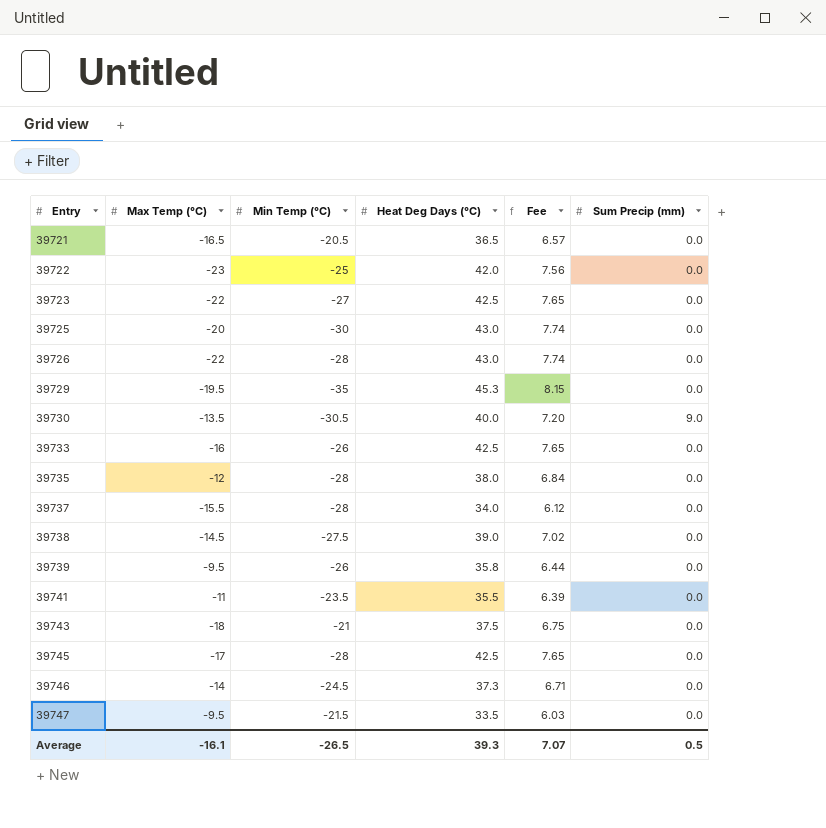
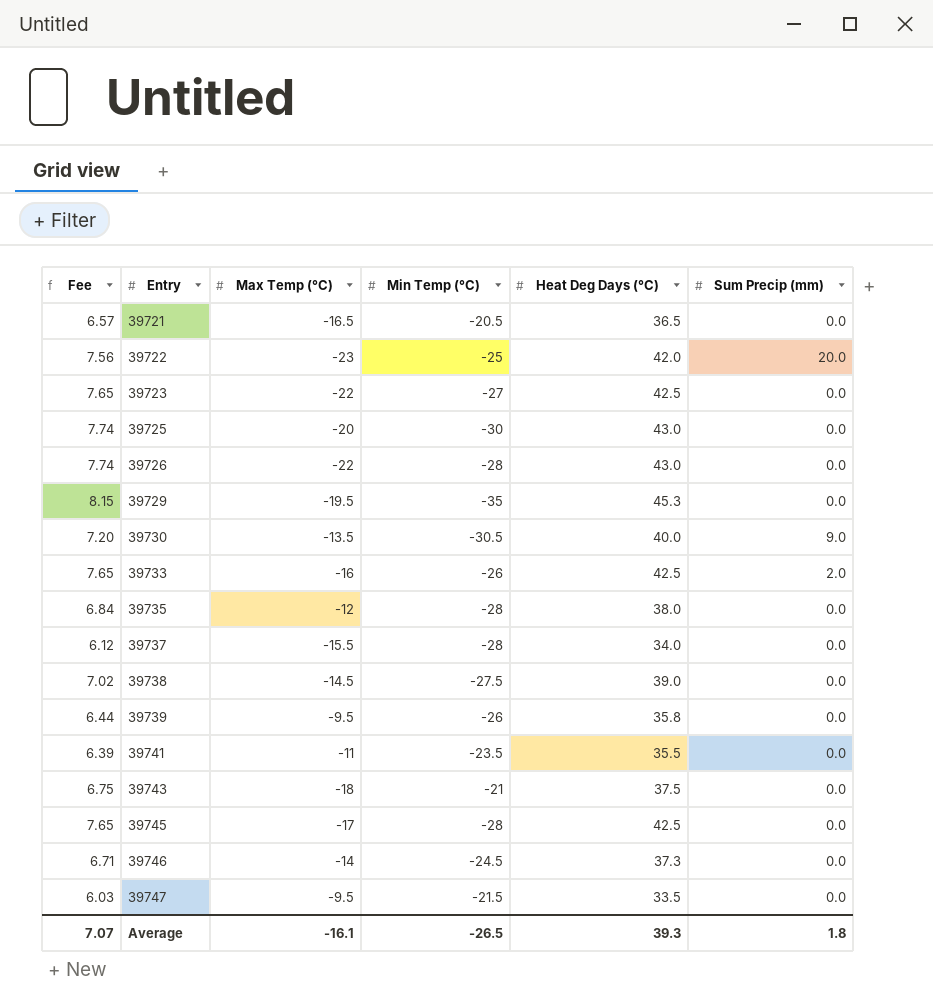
column Fee | position: 5 -> 1
39722 | Sum Precip (mm): 0.0 -> 20.0
39733 | Sum Precip (mm): 0.0 -> 2.0
Average | Sum Precip (mm): 0.5 -> 1.8

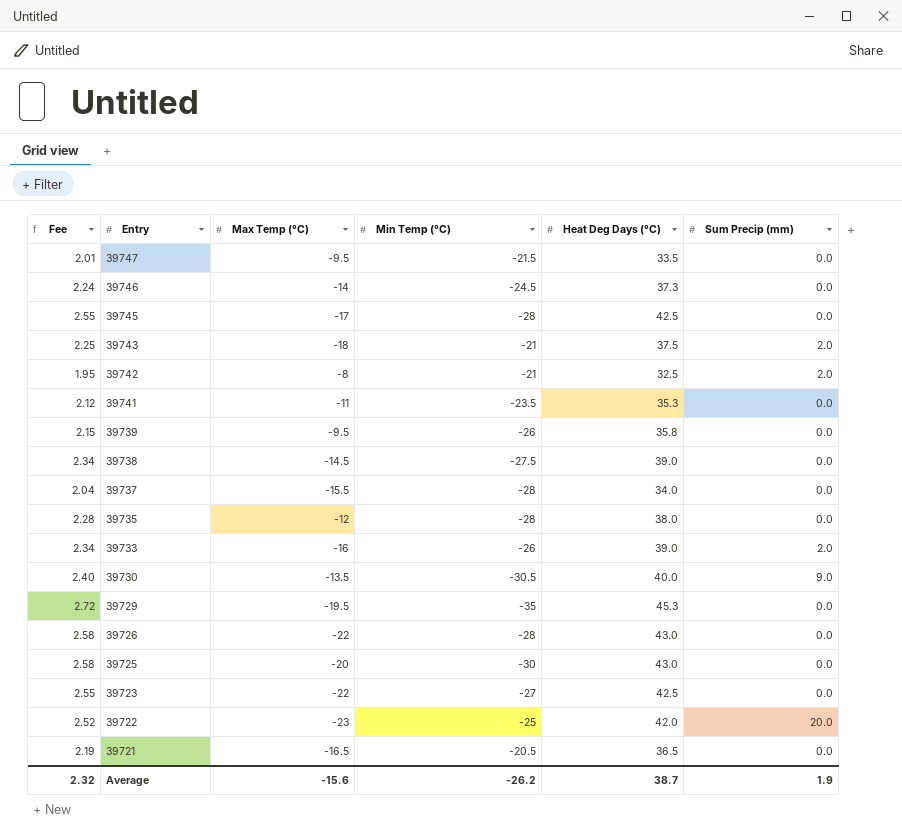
row order: Entry ascending -> Entry descending
column Fee | formula: [Heat Deg Days (°C)] * 0.18 -> [Heat Deg Days (°C)] * 0.06
39743 | Sum Precip (mm): 0.0 -> 2.0
row 39742: none -> 1.95 | -8 | -21 | 32.5 | 2.0
39741 | Heat Deg Days (°C): 35.5 -> 35.3
39733 | Heat Deg Days (°C): 42.5 -> 39.0
Average | Fee: 7.07 -> 2.32
Average | Max Temp (°C): -16.1 -> -15.6
Average | Min Temp (°C): -26.5 -> -26.2
Average | Heat Deg Days (°C): 39.3 -> 38.7
Average | Sum Precip (mm): 1.8 -> 1.9

